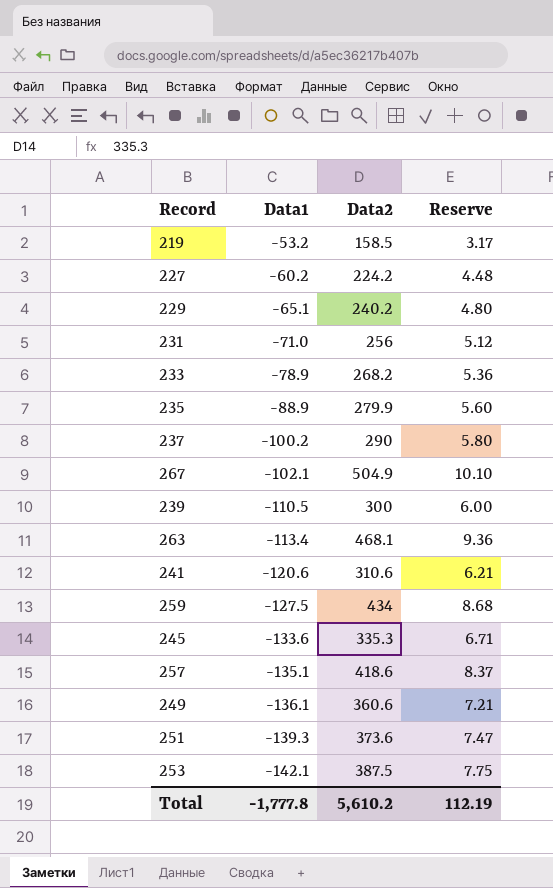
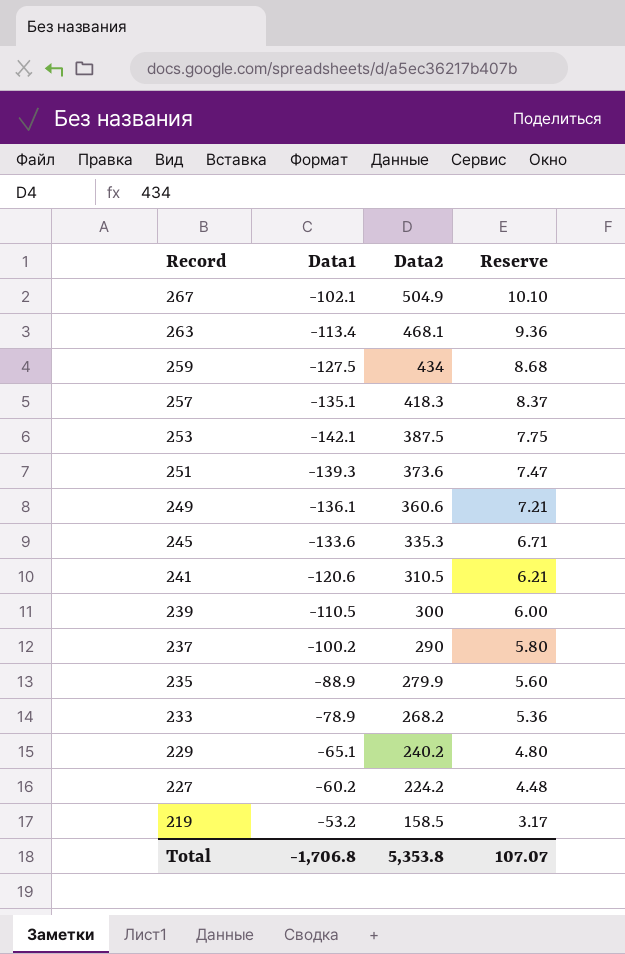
row order: Data1 descending -> Record descending
row 231: -71.0 | 256 | 5.12 -> none
257 | Data2: 418.6 -> 418.3
241 | Data2: 310.6 -> 310.5
Total | Data1: -1,777.8 -> -1,706.8
Total | Data2: 5,610.2 -> 5,353.8
Total | Reserve: 112.19 -> 107.07

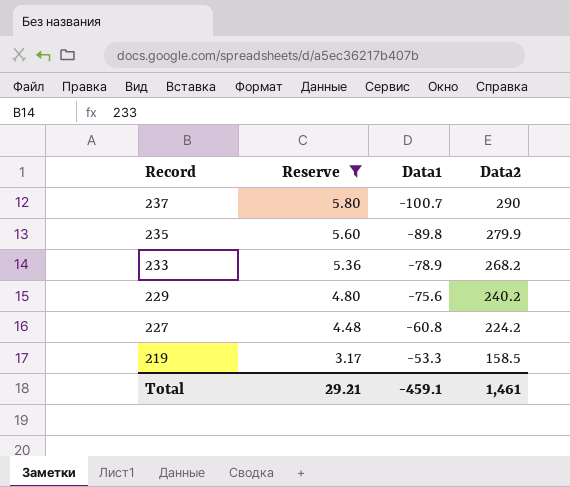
filter: none -> Reserve <= 5.80
column Reserve | position: 4 -> 2
237 | Data1: -100.2 -> -100.7
235 | Data1: -88.9 -> -89.8
229 | Data1: -65.1 -> -75.6
227 | Data1: -60.2 -> -60.8
219 | Data1: -53.2 -> -53.3
Total | Reserve: 107.07 -> 29.21
Total | Data1: -1,706.8 -> -459.1
Total | Data2: 5,353.8 -> 1,461

